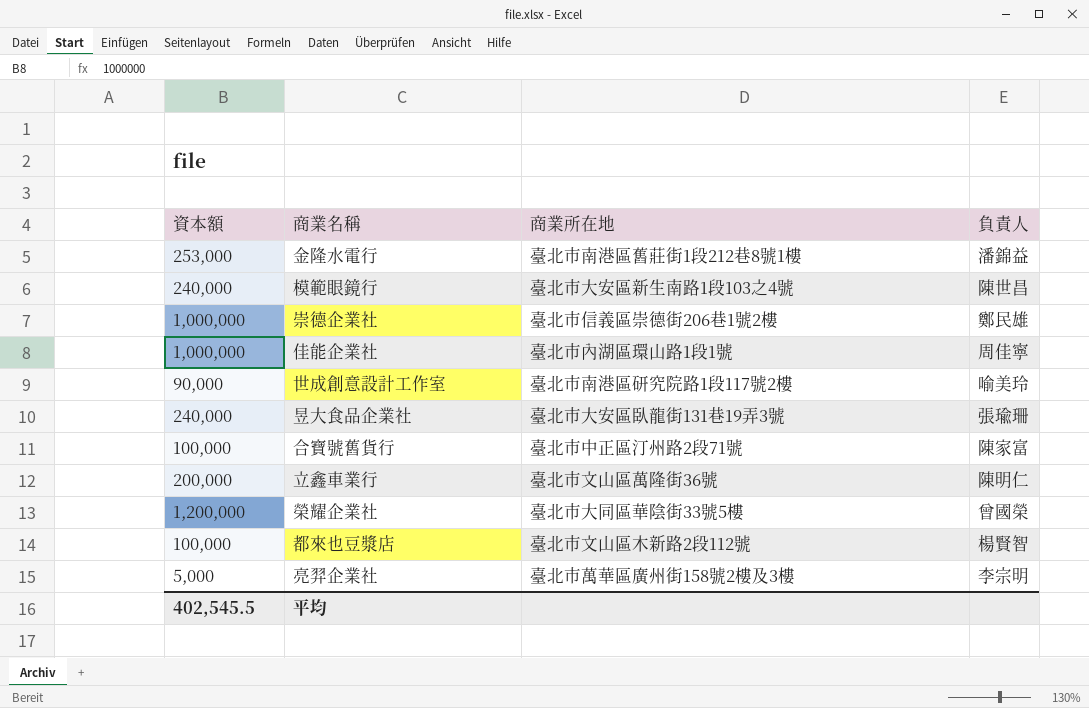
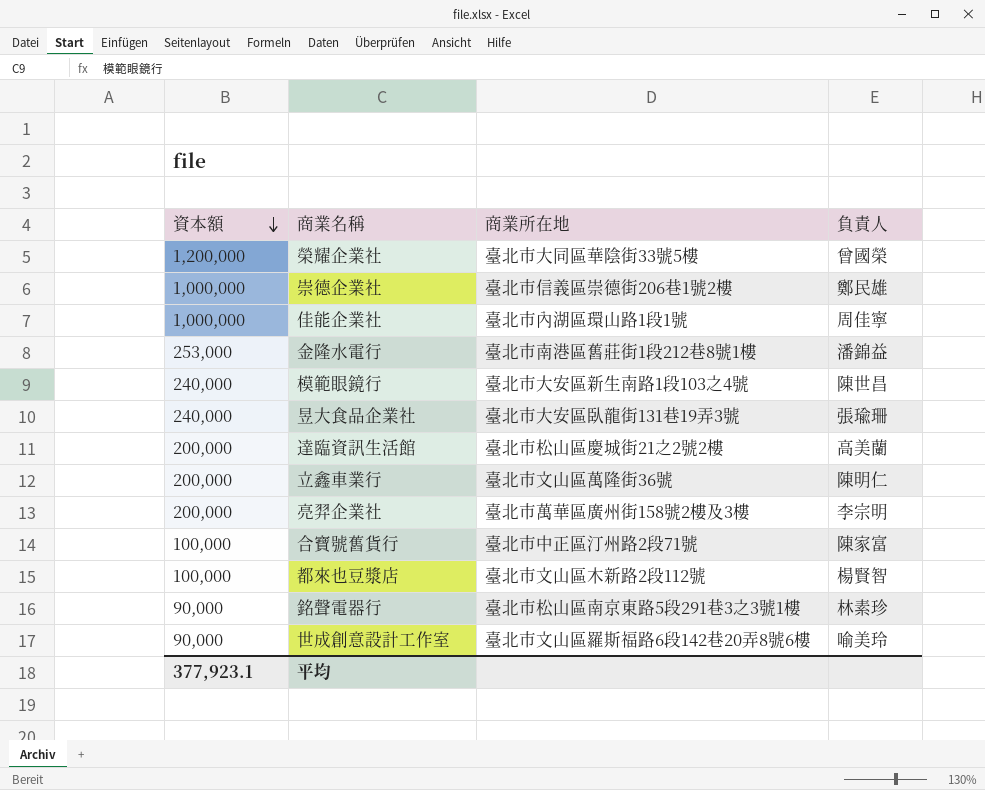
row order: none -> 資本額 descending
row 達臨資訊生活館: none -> 200,000 | 臺北市松山區慶城街21之2號2樓 | 高美蘭
亮羿企業社 | 資本額: 5,000 -> 200,000
row 銘聲電器行: none -> 90,000 | 臺北市松山區南京東路5段291巷3之3號1樓 | 林素珍
世成創意設計工作室 | 商業所在地: 臺北市南港區研究院路1段117號2樓 -> 臺北市文山區羅斯福路6段142巷20弄8號6樓
平均 | 資本額: 402,545.5 -> 377,923.1

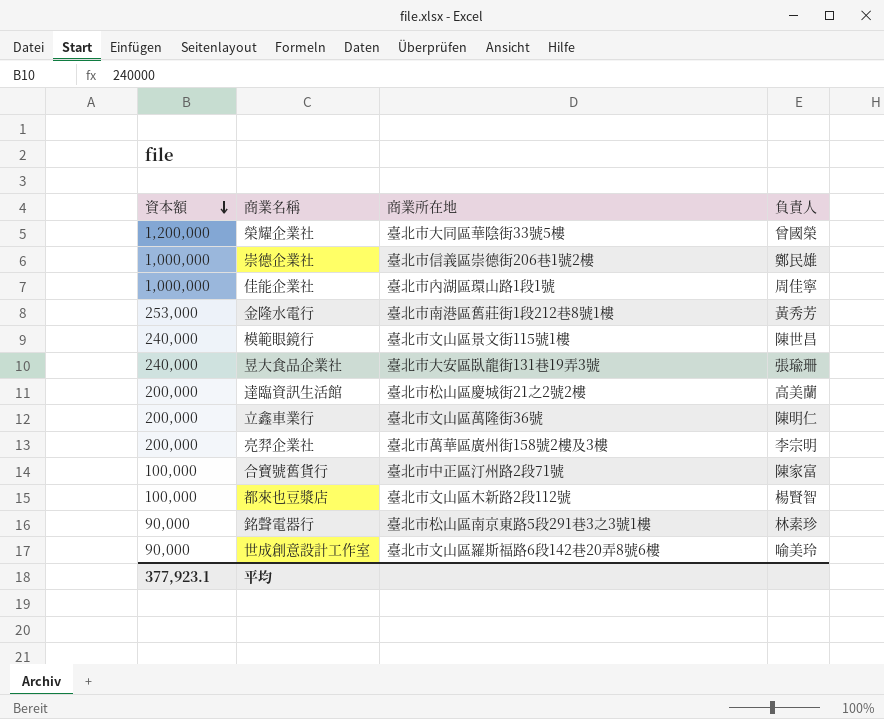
金隆水電行 | 負責人: 潘錦益 -> 黃秀芳
模範眼鏡行 | 商業所在地: 臺北市大安區新生南路1段103之4號 -> 臺北市文山區景文街115號1樓

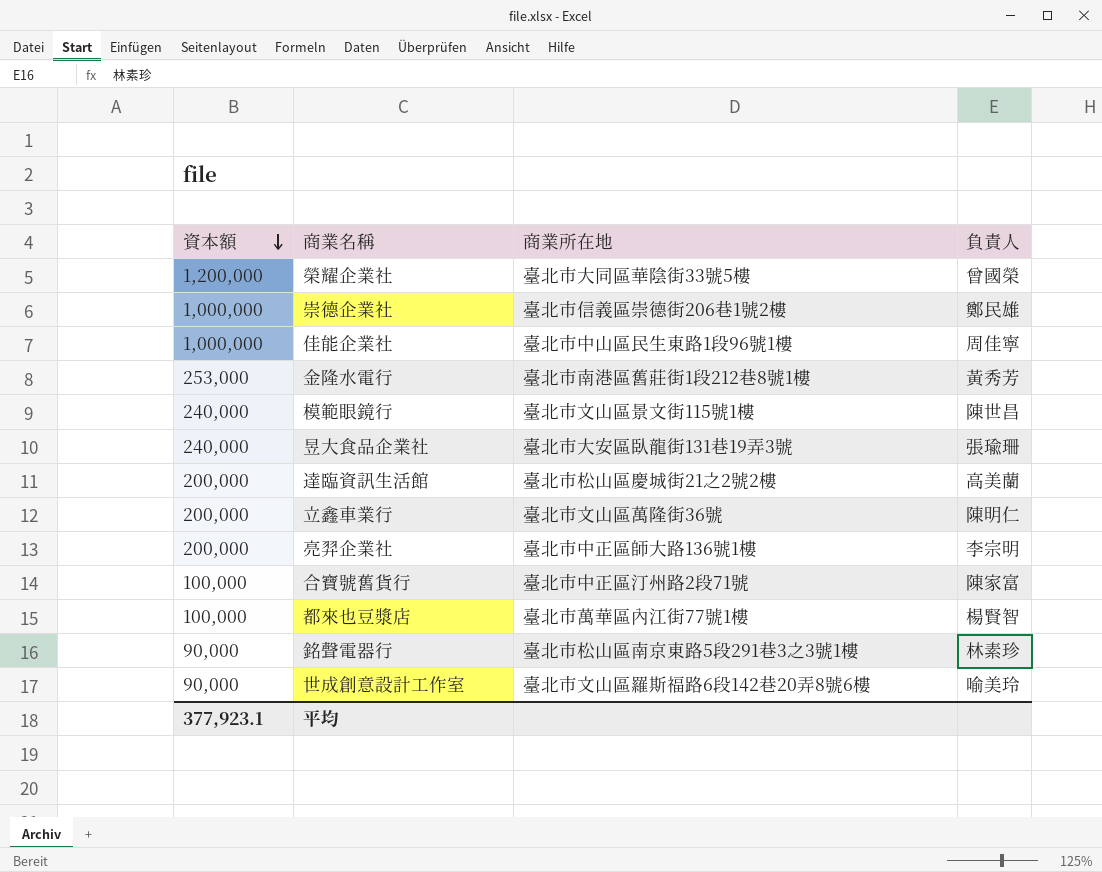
佳能企業社 | 商業所在地: 臺北市內湖區環山路1段1號 -> 臺北市中山區民生東路1段96號1樓
亮羿企業社 | 商業所在地: 臺北市萬華區廣州街158號2樓及3樓 -> 臺北市中正區師大路136號1樓
都來也豆漿店 | 商業所在地: 臺北市文山區木新路2段112號 -> 臺北市萬華區內江街77號1樓

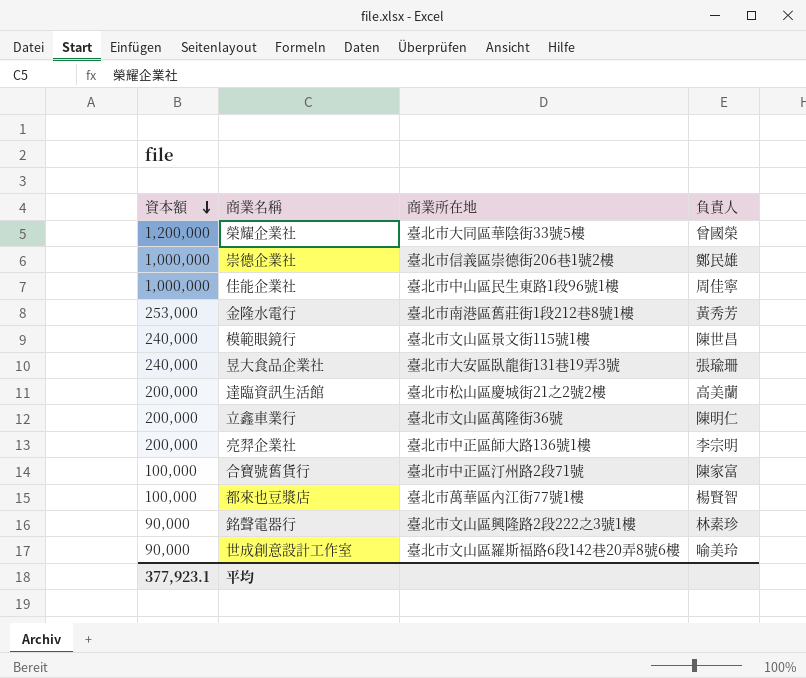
銘聲電器行 | 商業所在地: 臺北市松山區南京東路5段291巷3之3號1樓 -> 臺北市文山區興隆路2段222之3號1樓

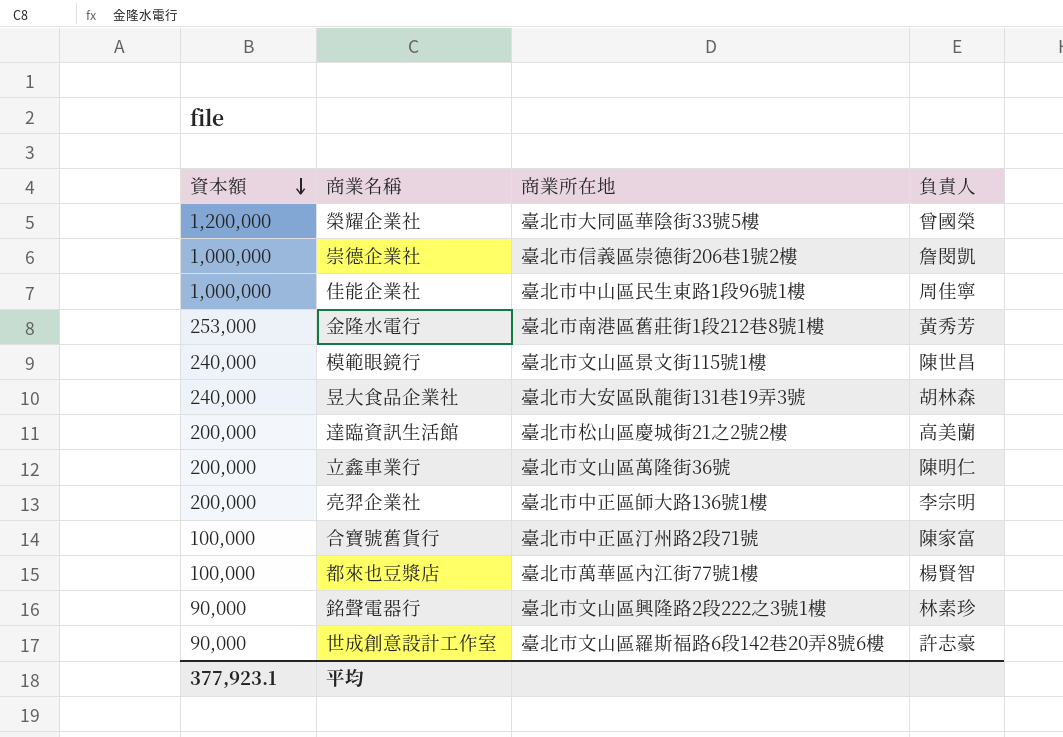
崇德企業社 | 負責人: 鄭民雄 -> 詹閔凱
昱大食品企業社 | 負責人: 張瑜珊 -> 胡林森
世成創意設計工作室 | 負責人: 喻美玲 -> 許志豪

